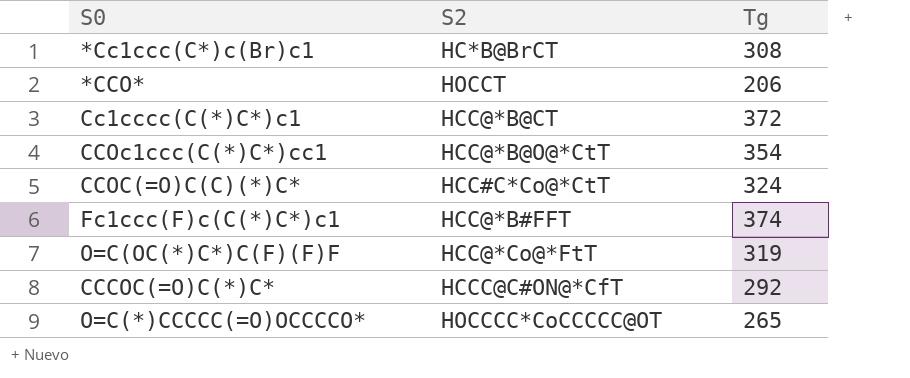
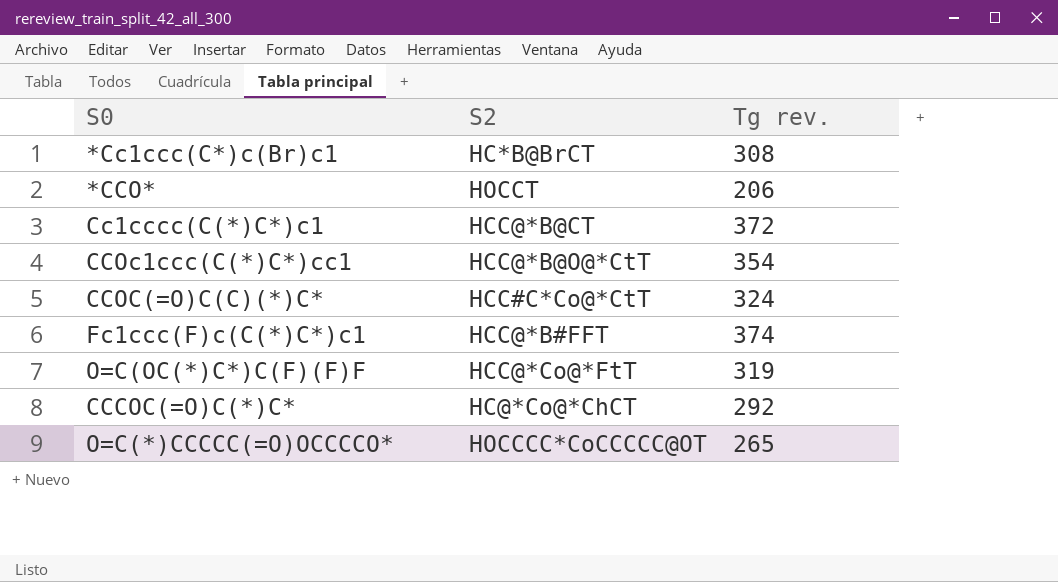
column name: Tg -> Tg rev.
CCCOC(=O)C(*)C* | S2: HCCC@C#ON@*CfT -> HC@*Co@*ChCT

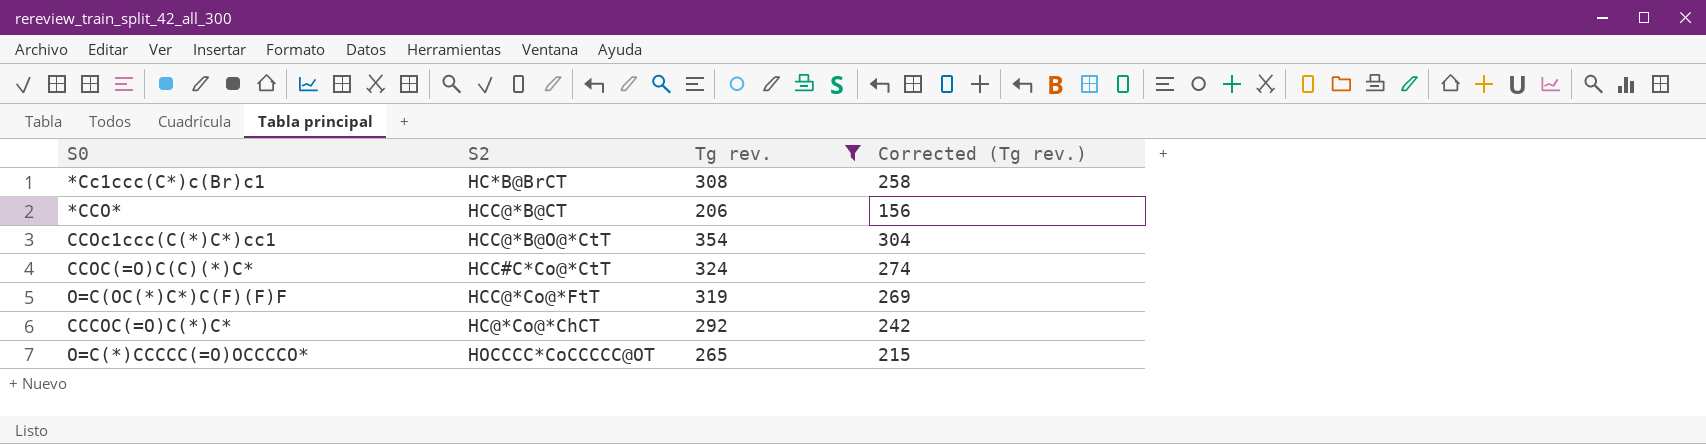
filter: none -> Tg rev. <= 354
column Corrected (Tg rev.) | formula: none -> [Tg rev.] - 50
*CCO* | S2: HOCCT -> HCC@*B@CT

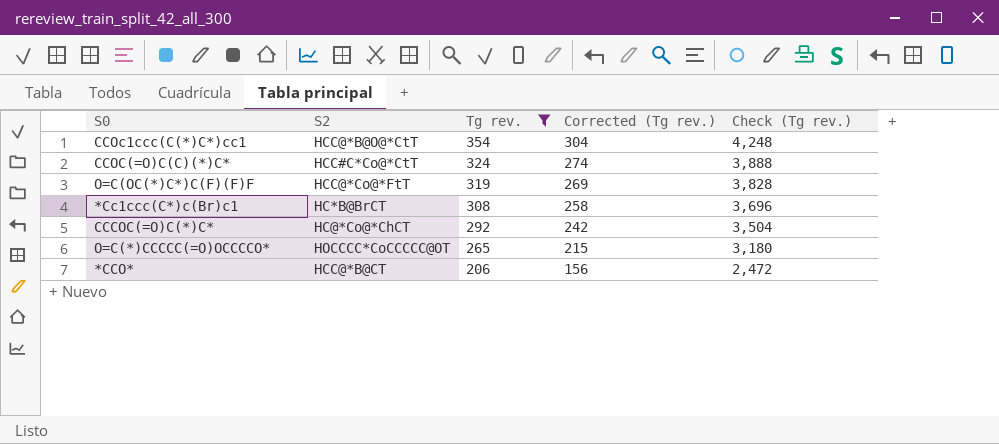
row order: none -> Tg rev. descending
column Check (Tg rev.) | formula: none -> [Tg rev.] * 12

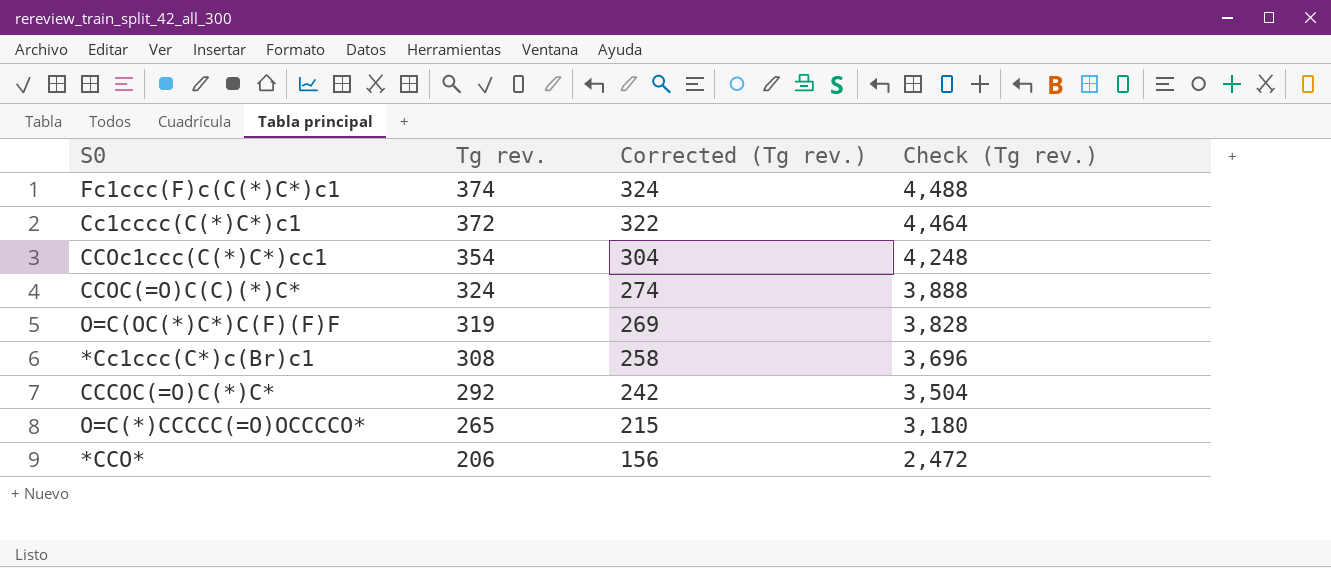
filter: Tg rev. <= 354 -> none
column S2 | position: 2 -> none

